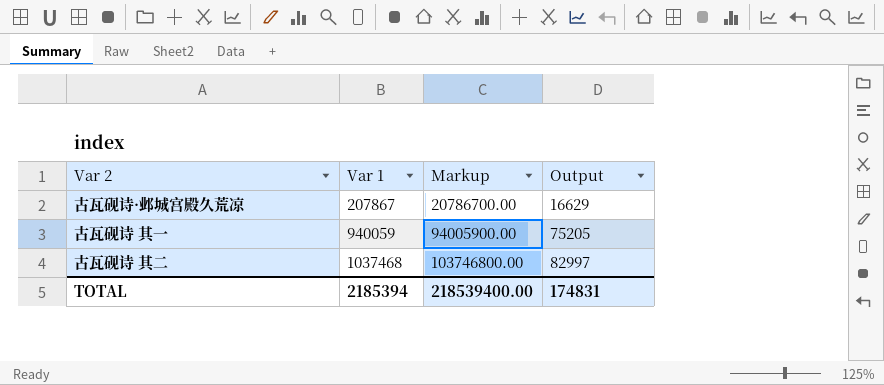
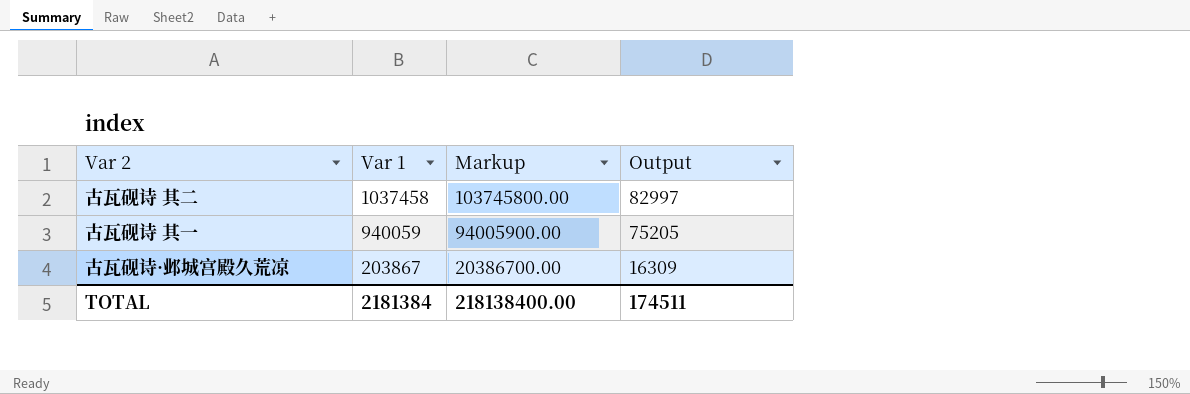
row order: Var 1 ascending -> Var 1 descending
古瓦砚诗 其二 | Var 1: 1037468 -> 1037458
古瓦砚诗 其二 | Markup: 103746800.00 -> 103745800.00
古瓦砚诗·邺城宫殿久荒凉 | Var 1: 207867 -> 203867
古瓦砚诗·邺城宫殿久荒凉 | Markup: 20786700.00 -> 20386700.00
古瓦砚诗·邺城宫殿久荒凉 | Output: 16629 -> 16309
TOTAL | Var 1: 2185394 -> 2181384
TOTAL | Markup: 218539400.00 -> 218138400.00
TOTAL | Output: 174831 -> 174511

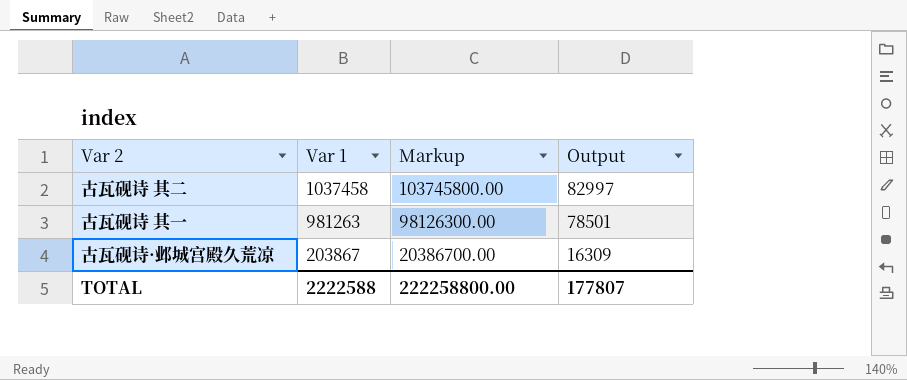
古瓦砚诗 其一 | Var 1: 940059 -> 981263
古瓦砚诗 其一 | Markup: 94005900.00 -> 98126300.00
古瓦砚诗 其一 | Output: 75205 -> 78501
TOTAL | Var 1: 2181384 -> 2222588
TOTAL | Markup: 218138400.00 -> 222258800.00
TOTAL | Output: 174511 -> 177807

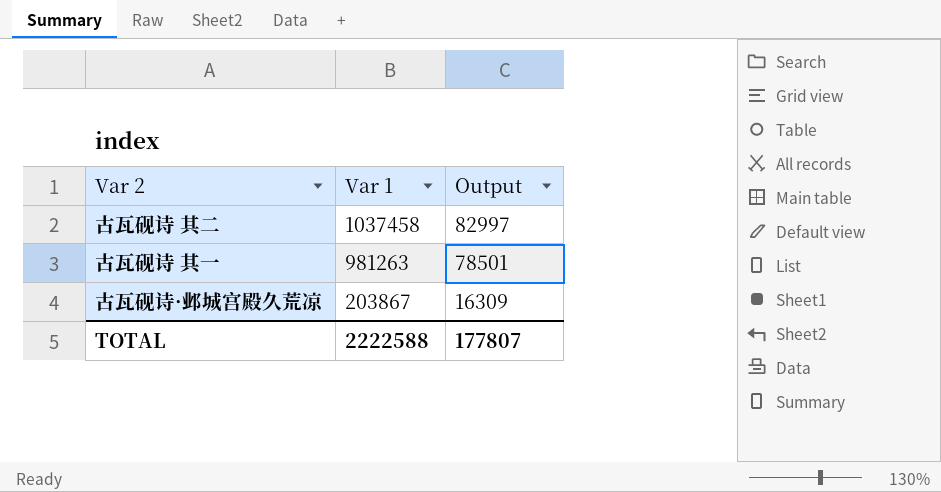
column Markup | formula: [Var 1] * 100 -> none

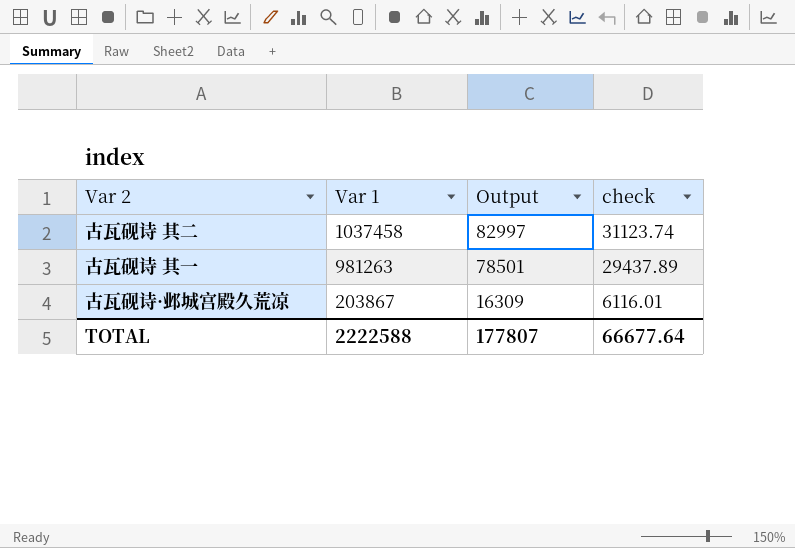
column check | formula: none -> [Var 1] * 0.03

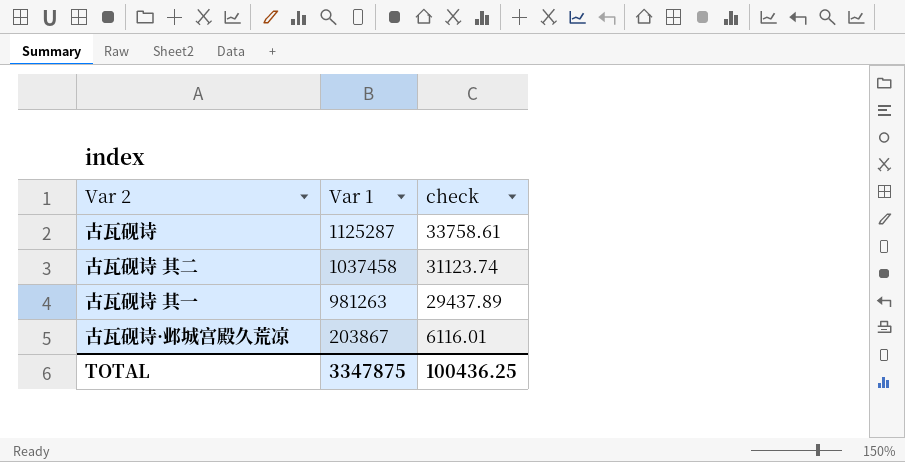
column Output | formula: [Var 1] * 0.08 -> none
row 古瓦砚诗: none -> 1125287 | 33758.61
TOTAL | Var 1: 2222588 -> 3347875
TOTAL | check: 66677.64 -> 100436.25

